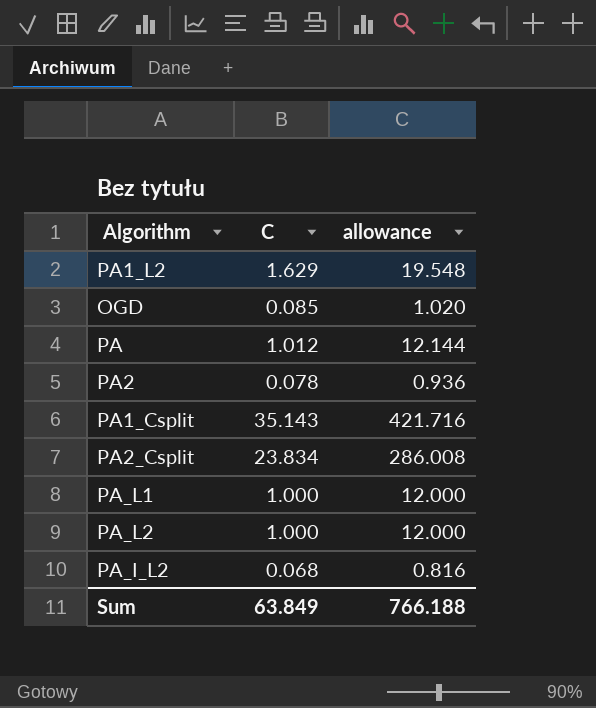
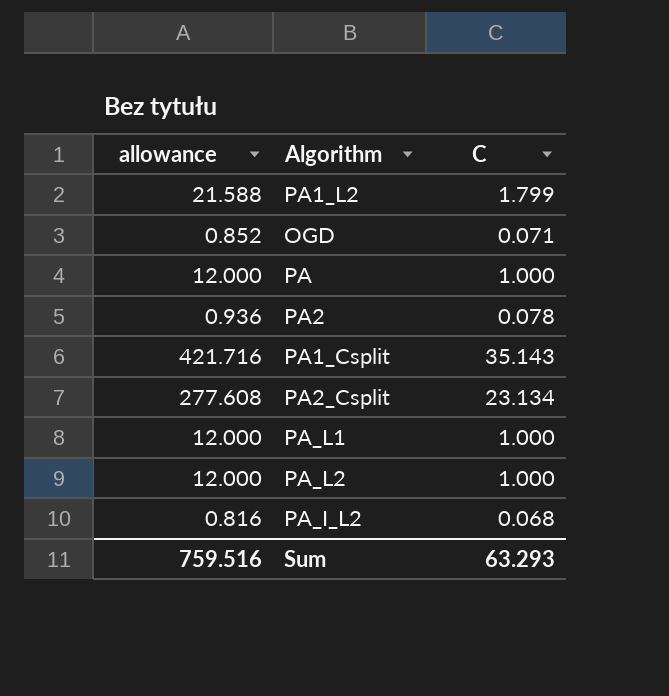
column allowance | position: 3 -> 1
PA1_L2 | allowance: 19.548 -> 21.588
PA1_L2 | C: 1.629 -> 1.799
OGD | allowance: 1.020 -> 0.852
OGD | C: 0.085 -> 0.071
PA | allowance: 12.144 -> 12.000
PA | C: 1.012 -> 1.000
PA2_Csplit | allowance: 286.008 -> 277.608
PA2_Csplit | C: 23.834 -> 23.134
Sum | allowance: 766.188 -> 759.516
Sum | C: 63.849 -> 63.293

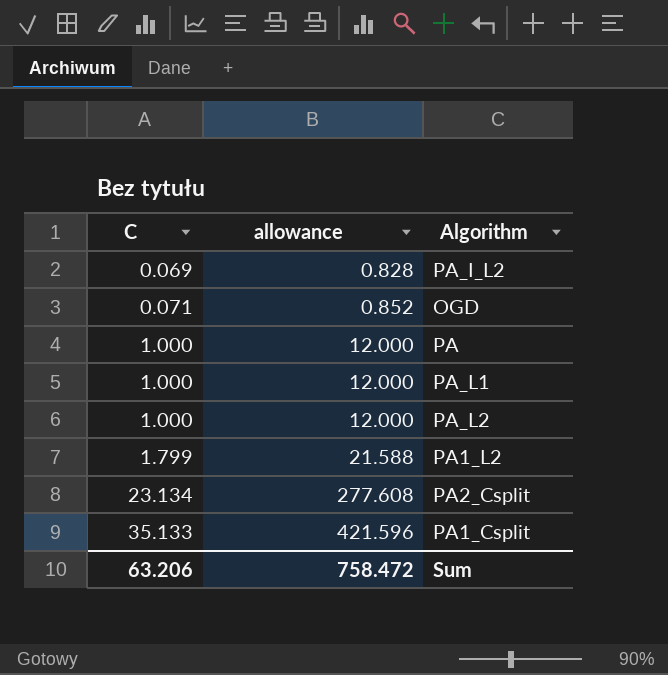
row order: none -> C ascending
column C | position: 3 -> 1
row PA2: 0.936 | 0.078 -> none
PA_I_L2 | C: 0.068 -> 0.069
PA_I_L2 | allowance: 0.816 -> 0.828
PA1_Csplit | C: 35.143 -> 35.133
PA1_Csplit | allowance: 421.716 -> 421.596
Sum | C: 63.293 -> 63.206
Sum | allowance: 759.516 -> 758.472

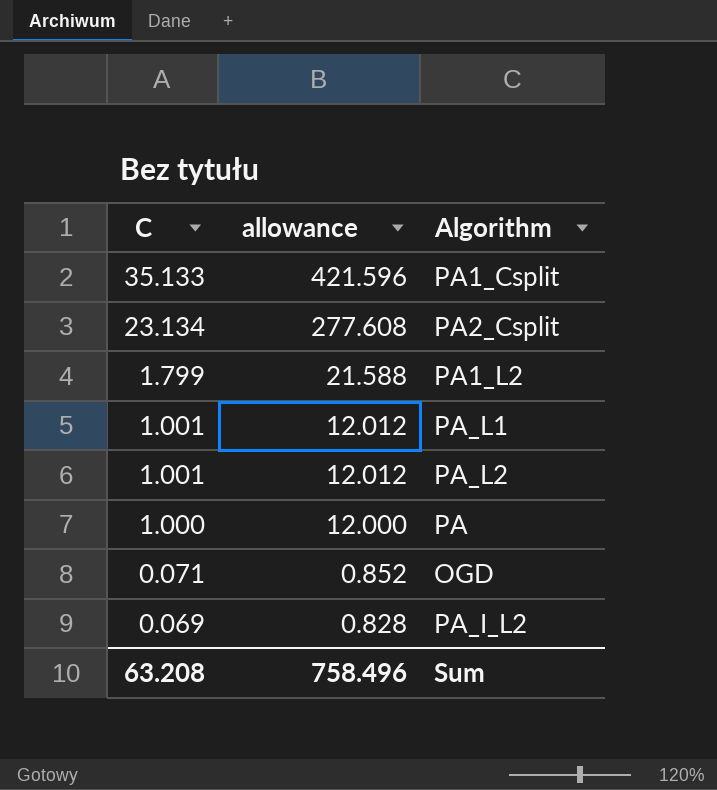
row order: C ascending -> C descending
PA_L1 | C: 1.000 -> 1.001
PA_L1 | allowance: 12.000 -> 12.012
PA_L2 | C: 1.000 -> 1.001
PA_L2 | allowance: 12.000 -> 12.012
Sum | C: 63.206 -> 63.208
Sum | allowance: 758.472 -> 758.496

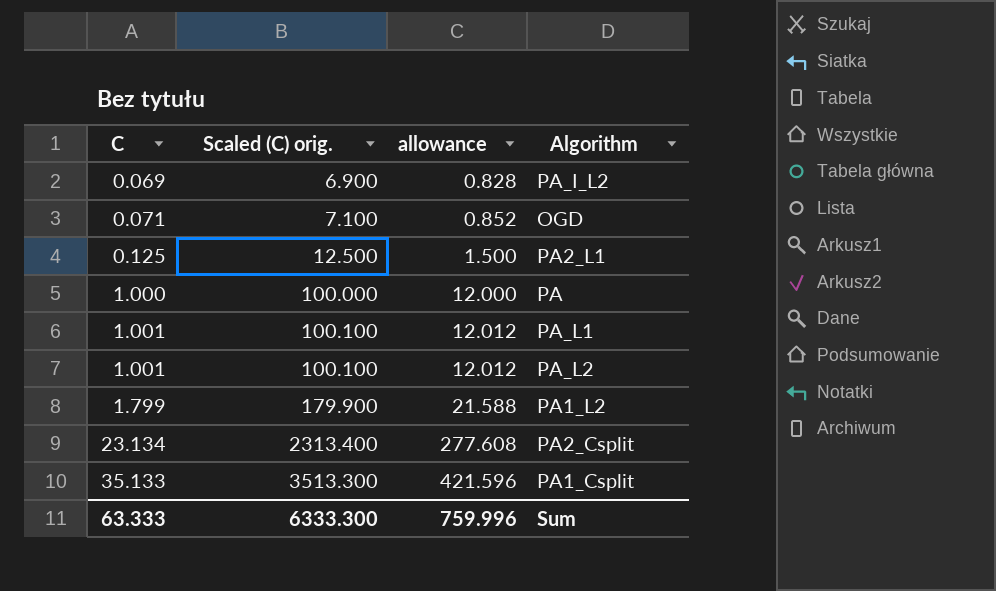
row order: C descending -> C ascending
column Scaled (C) orig. | formula: none -> [C] * 100
row PA2_L1: none -> 0.125 | 12.500 | 1.500
Sum | C: 63.208 -> 63.333
Sum | allowance: 758.496 -> 759.996

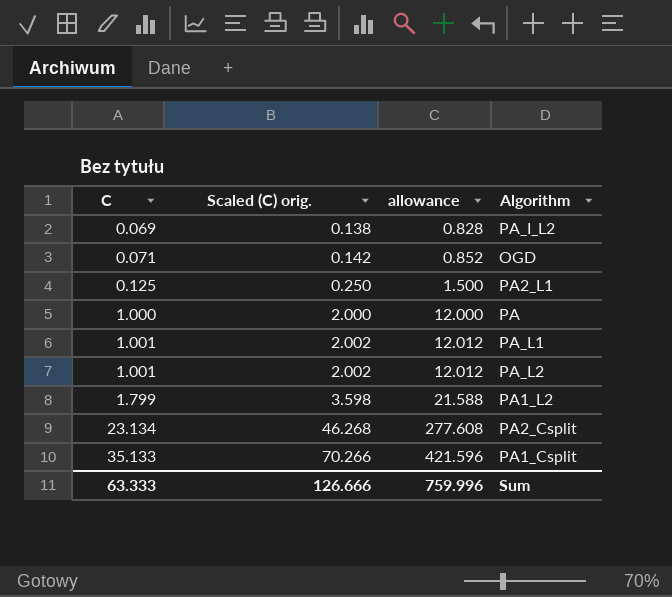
column Scaled (C) orig. | formula: [C] * 100 -> [C] * 2
Sum | Scaled (C) orig.: 6333.300 -> 126.666

